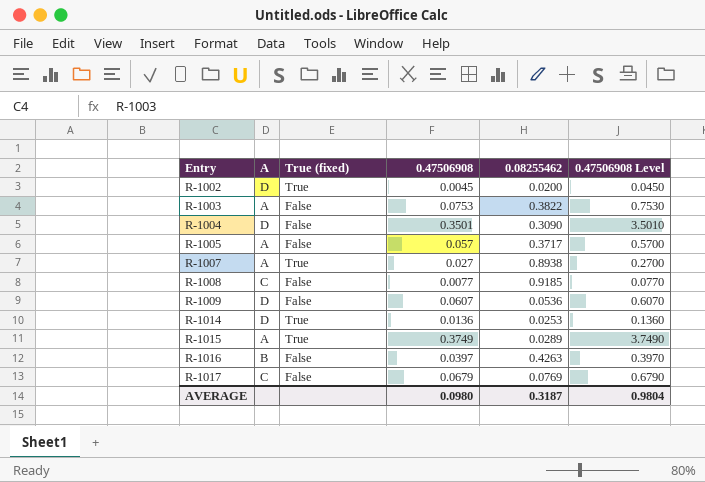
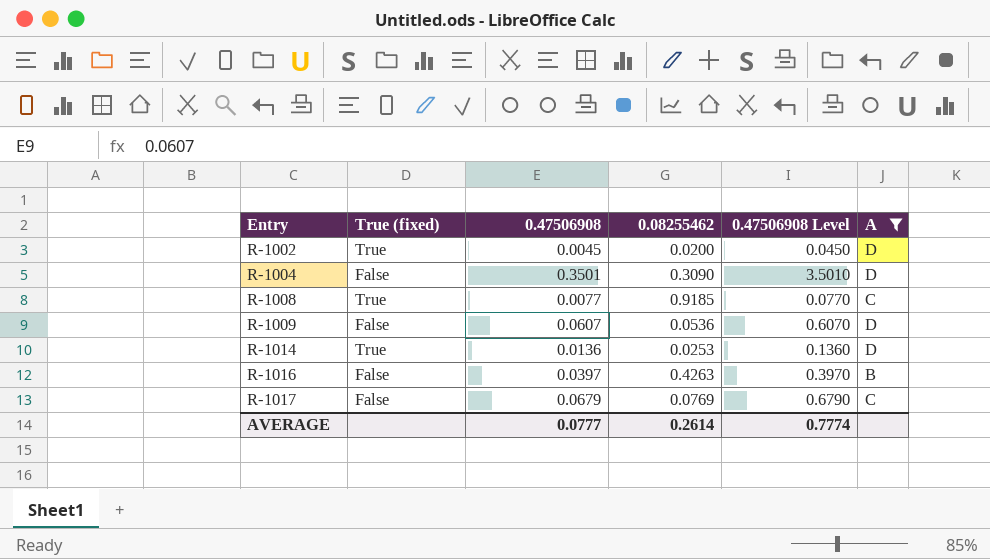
filter: none -> A != A
column A | position: 2 -> 6
R-1008 | True (fixed): False -> True
AVERAGE | 0.47506908: 0.0980 -> 0.0777
AVERAGE | 0.08255462: 0.3187 -> 0.2614
AVERAGE | 0.47506908 Level: 0.9804 -> 0.7774

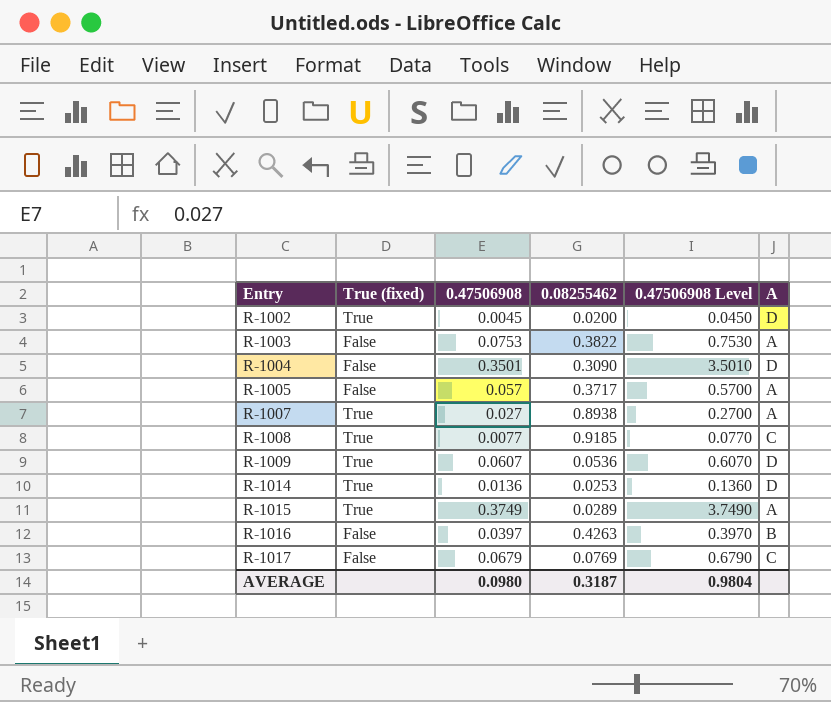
filter: A != A -> none
R-1009 | True (fixed): False -> True
AVERAGE | 0.47506908: 0.0777 -> 0.0980
AVERAGE | 0.08255462: 0.2614 -> 0.3187
AVERAGE | 0.47506908 Level: 0.7774 -> 0.9804

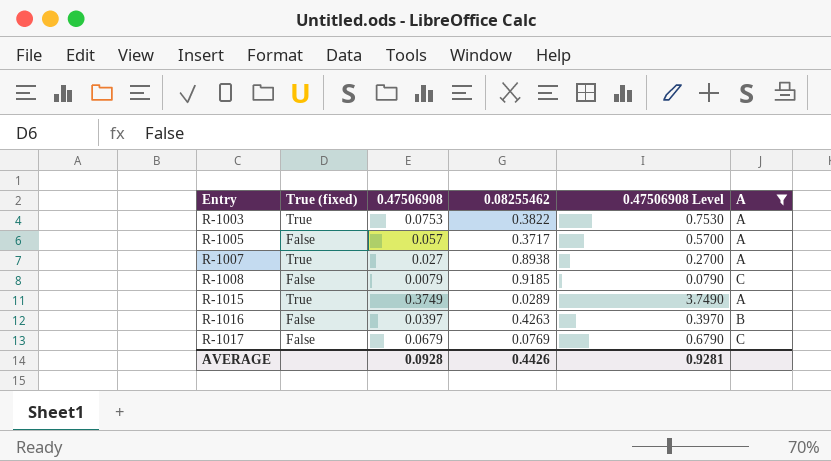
filter: none -> A != D
R-1003 | True (fixed): False -> True
R-1008 | True (fixed): True -> False
R-1008 | 0.47506908: 0.0077 -> 0.0079
R-1008 | 0.47506908 Level: 0.0770 -> 0.0790
AVERAGE | 0.47506908: 0.0980 -> 0.0928
AVERAGE | 0.08255462: 0.3187 -> 0.4426
AVERAGE | 0.47506908 Level: 0.9804 -> 0.9281

